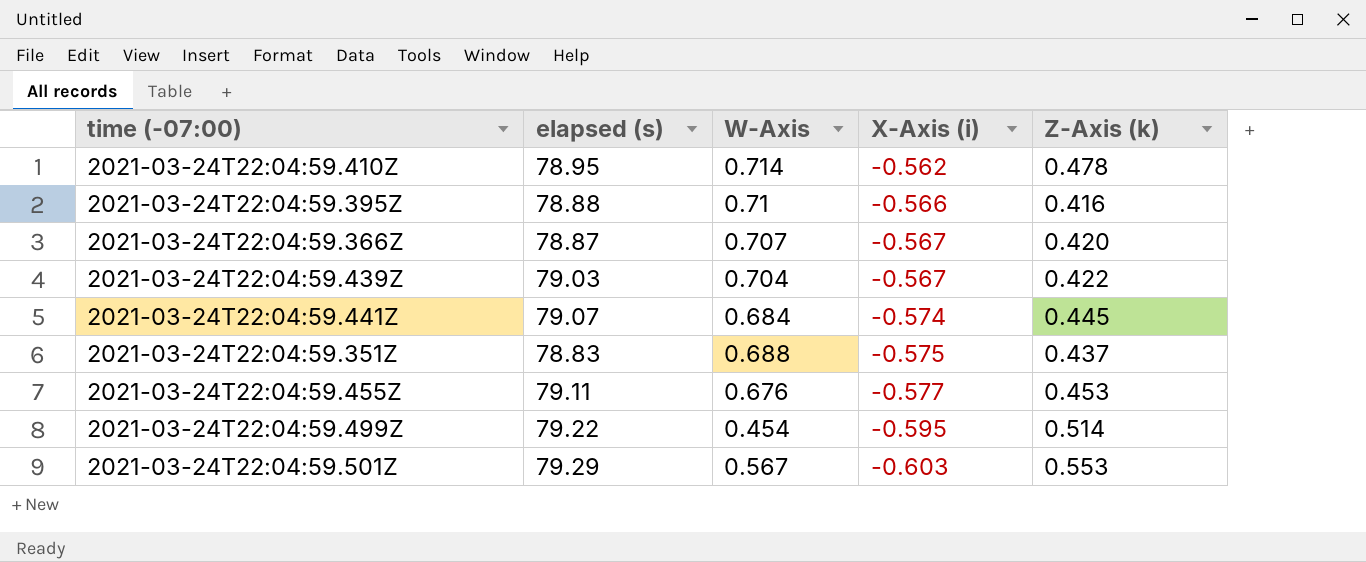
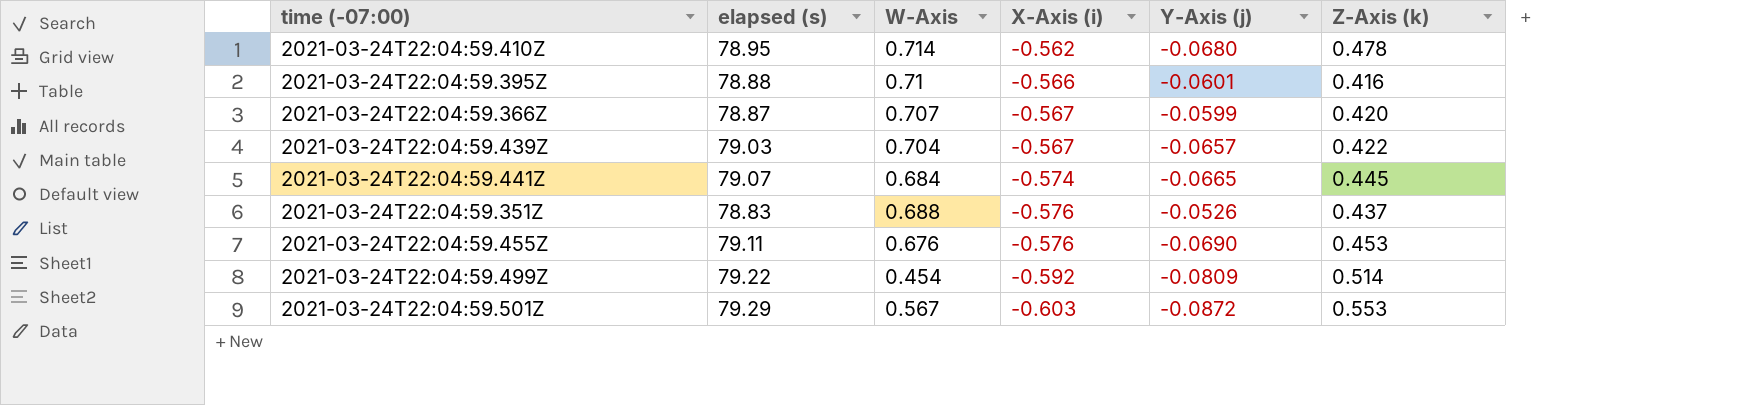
column Y-Axis (j) | position: none -> 5
2021-03-24T22:04:59.351Z | X-Axis (i): -0.575 -> -0.576
2021-03-24T22:04:59.455Z | X-Axis (i): -0.577 -> -0.576
2021-03-24T22:04:59.499Z | X-Axis (i): -0.595 -> -0.592

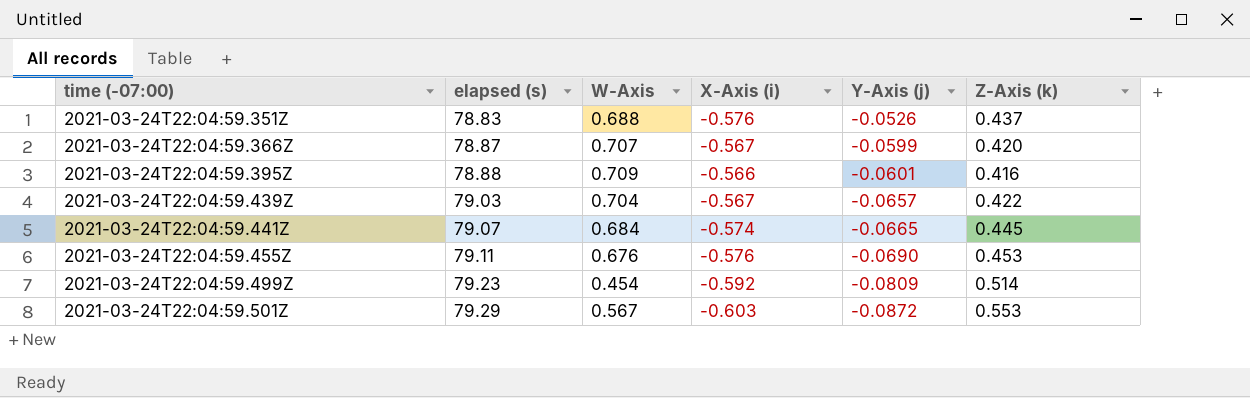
row order: X-Axis (i) descending -> time (-07:00) ascending
row 2021-03-24T22:04:59.410Z: 78.95 | 0.714 | -0.562 | -0.0680 | 0.478 -> none
2021-03-24T22:04:59.395Z | W-Axis: 0.71 -> 0.709
2021-03-24T22:04:59.499Z | elapsed (s): 79.22 -> 79.23

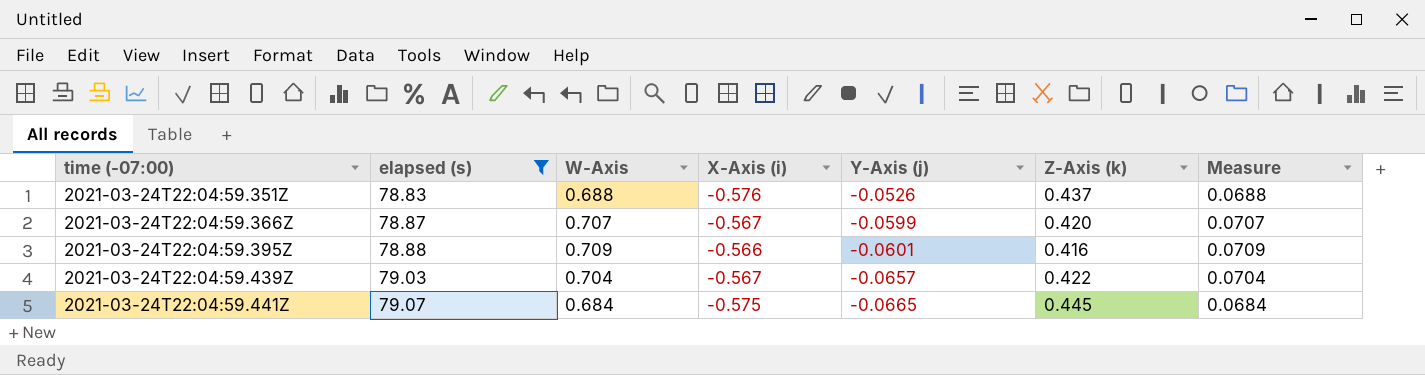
filter: none -> elapsed (s) <= 79.07
column Measure | formula: none -> [W-Axis] * 0.1
2021-03-24T22:04:59.441Z | X-Axis (i): -0.574 -> -0.575

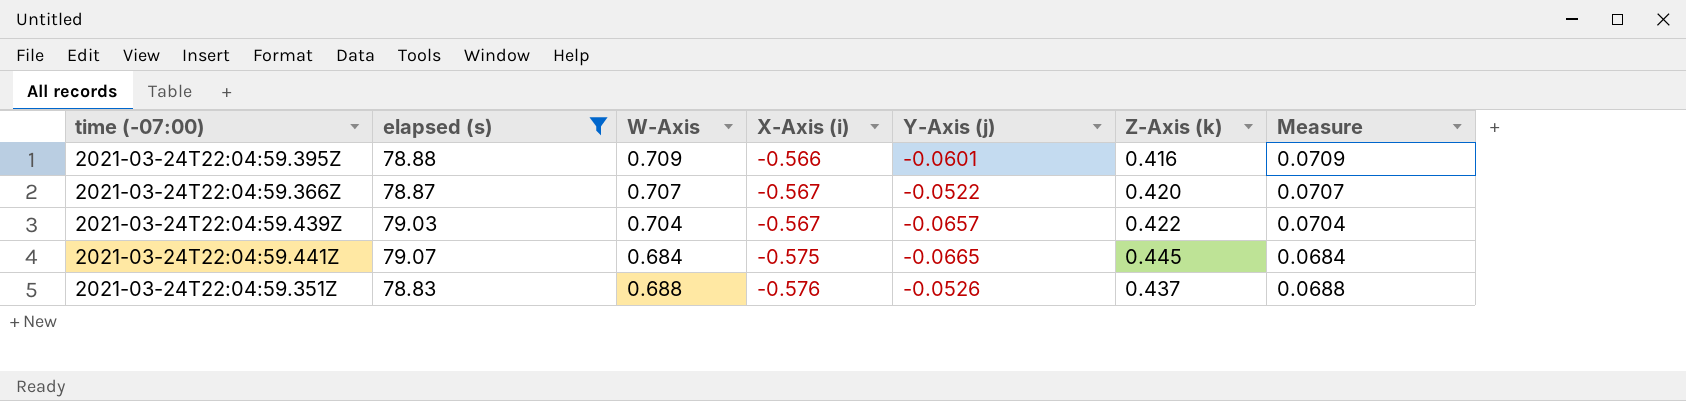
row order: time (-07:00) ascending -> X-Axis (i) descending
2021-03-24T22:04:59.366Z | Y-Axis (j): -0.0599 -> -0.0522

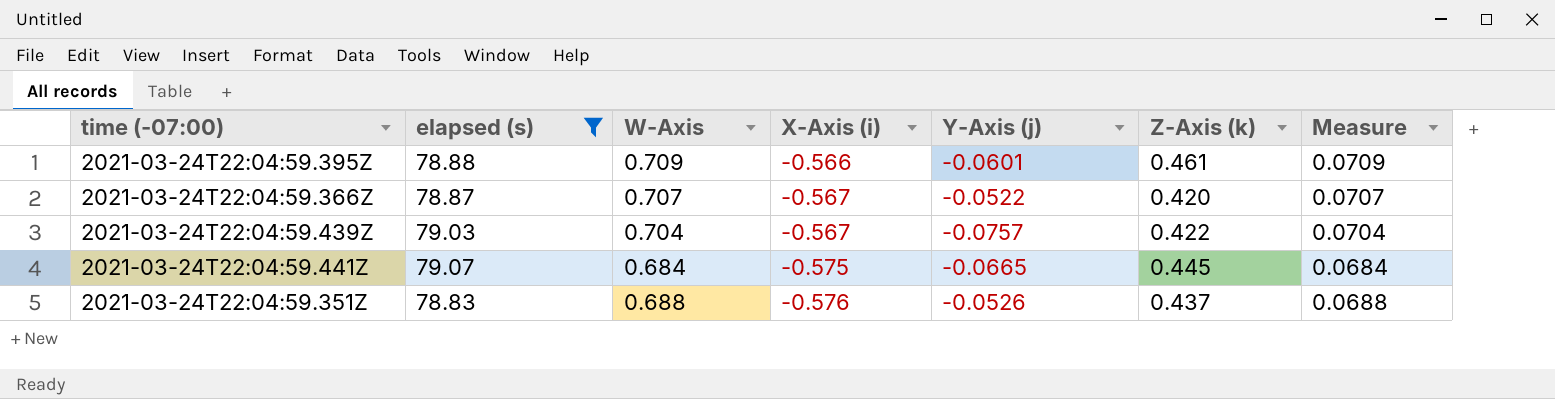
2021-03-24T22:04:59.395Z | Z-Axis (k): 0.416 -> 0.461
2021-03-24T22:04:59.439Z | Y-Axis (j): -0.0657 -> -0.0757

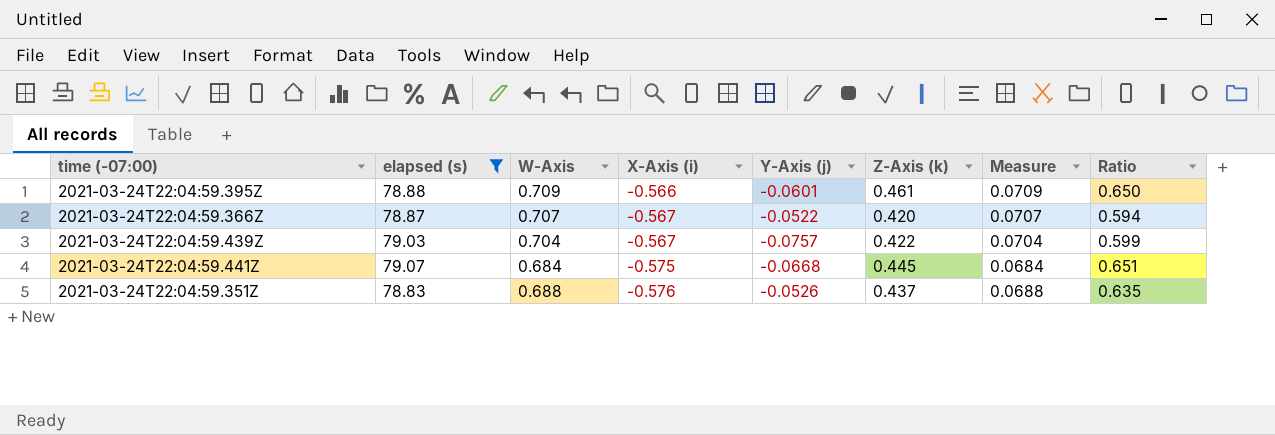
column Ratio | formula: none -> [Z-Axis (k)] / [W-Axis]
2021-03-24T22:04:59.441Z | Y-Axis (j): -0.0665 -> -0.0668

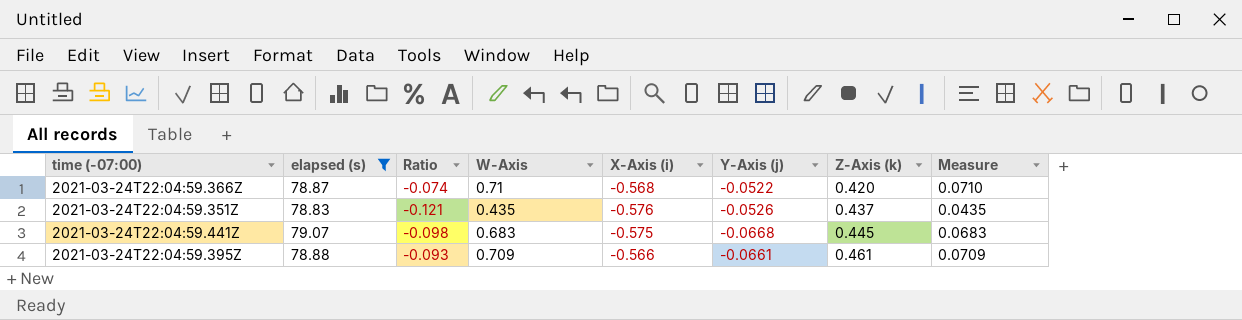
row order: X-Axis (i) descending -> Z-Axis (k) ascending
column Ratio | formula: [Z-Axis (k)] / [W-Axis] -> [Y-Axis (j)] / [W-Axis]
column Ratio | position: 8 -> 3
row 2021-03-24T22:04:59.439Z: 79.03 | 0.704 | -0.567 | -0.0757 | 0.422 | 0.0704 | 0.599 -> none
2021-03-24T22:04:59.366Z | W-Axis: 0.707 -> 0.71
2021-03-24T22:04:59.366Z | X-Axis (i): -0.567 -> -0.568
2021-03-24T22:04:59.366Z | Measure: 0.0707 -> 0.0710
2021-03-24T22:04:59.351Z | W-Axis: 0.688 -> 0.435
2021-03-24T22:04:59.351Z | Measure: 0.0688 -> 0.0435
2021-03-24T22:04:59.441Z | W-Axis: 0.684 -> 0.683
2021-03-24T22:04:59.441Z | Measure: 0.0684 -> 0.0683
2021-03-24T22:04:59.395Z | Y-Axis (j): -0.0601 -> -0.0661

